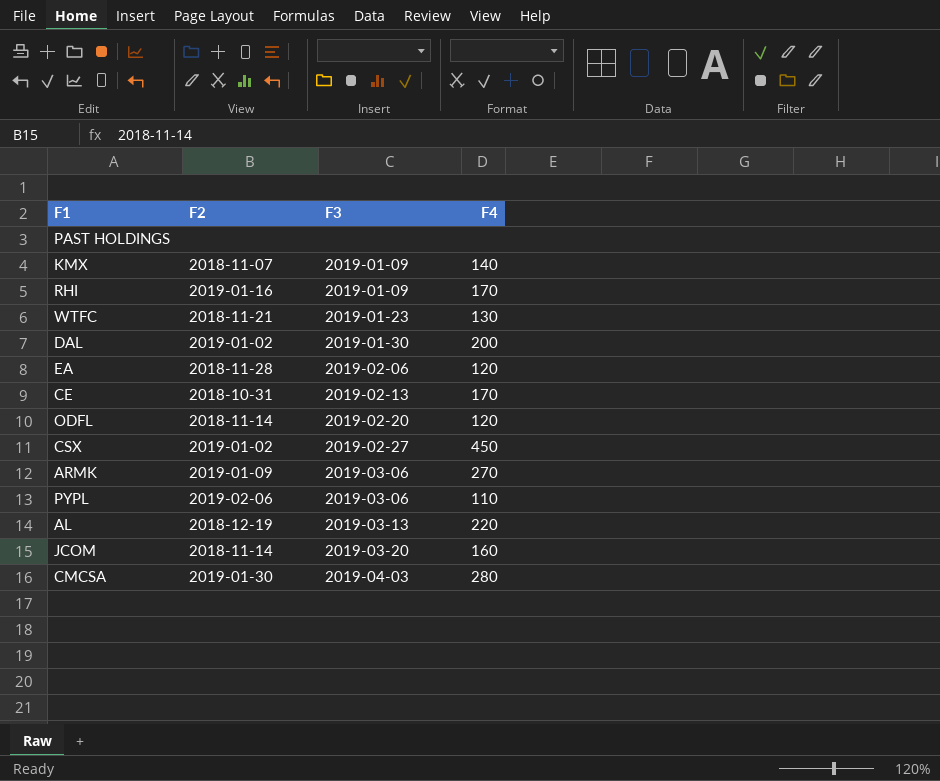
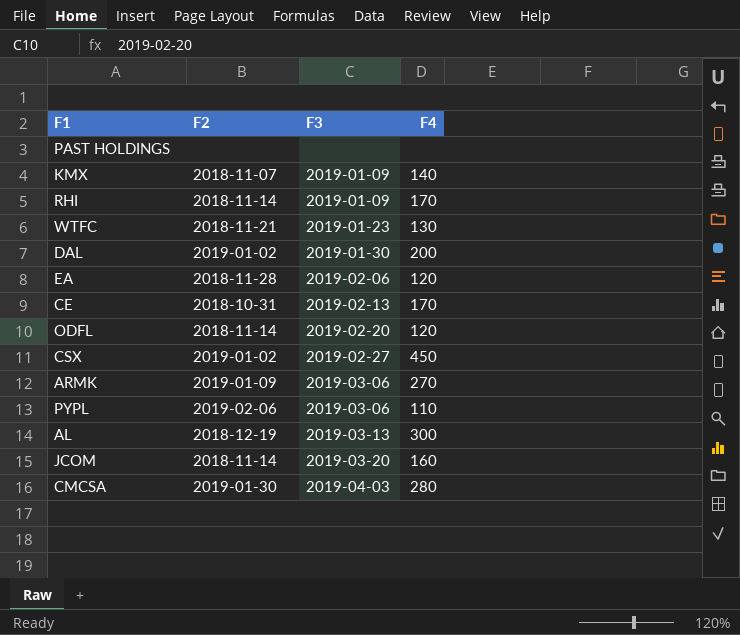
RHI | F2: 2019-01-16 -> 2018-11-14
AL | F4: 220 -> 300

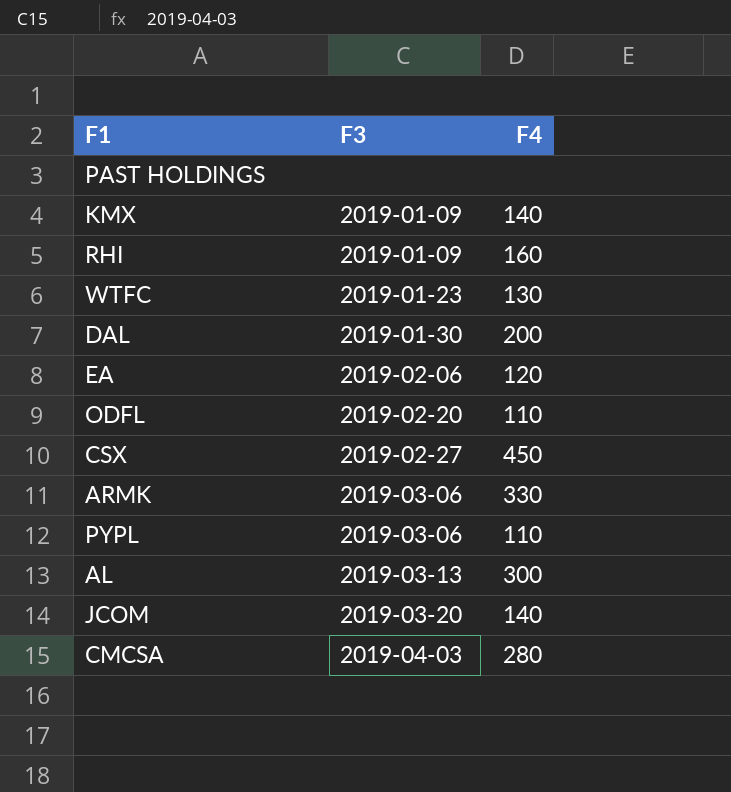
column F2 | position: 2 -> none
row CE: 2018-10-31 | 2019-02-13 | 170 -> none
RHI | F4: 170 -> 160
ODFL | F4: 120 -> 110
ARMK | F4: 270 -> 330
JCOM | F4: 160 -> 140

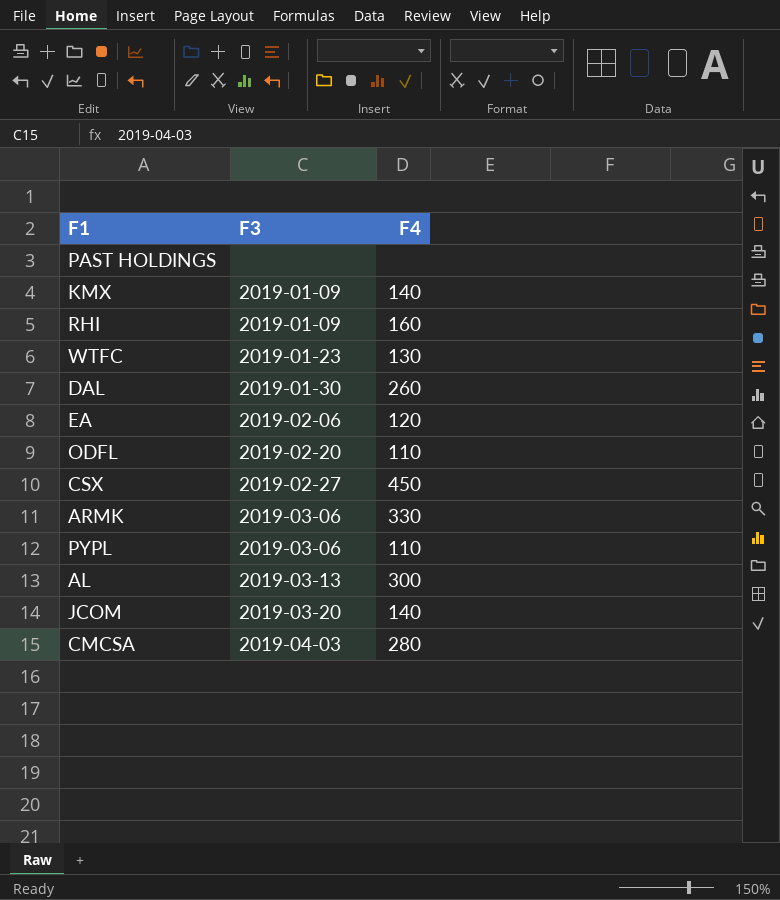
DAL | F4: 200 -> 260

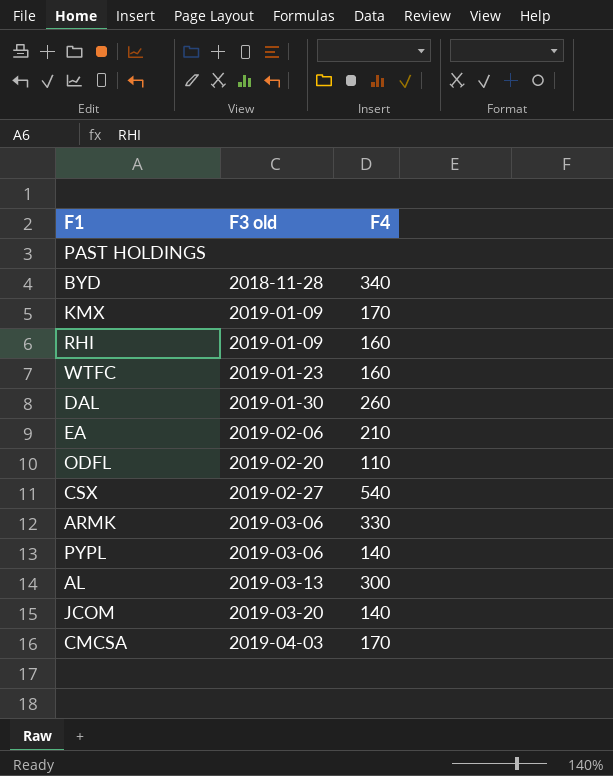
column name: F3 -> F3 old
row BYD: none -> 2018-11-28 | 340
KMX | F4: 140 -> 170
WTFC | F4: 130 -> 160
EA | F4: 120 -> 210
CSX | F4: 450 -> 540
PYPL | F4: 110 -> 140
CMCSA | F4: 280 -> 170

